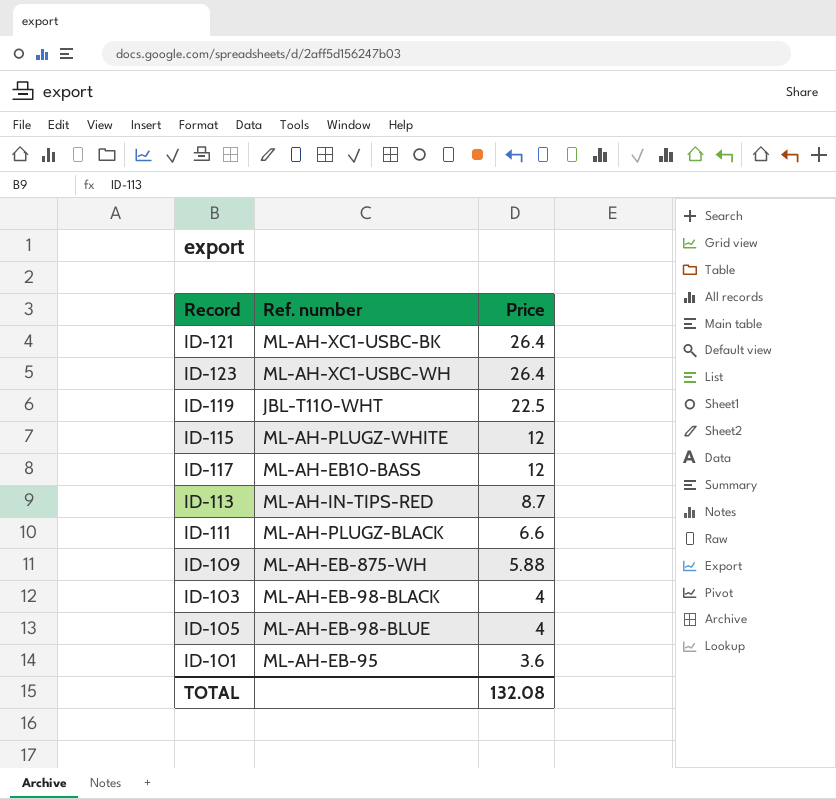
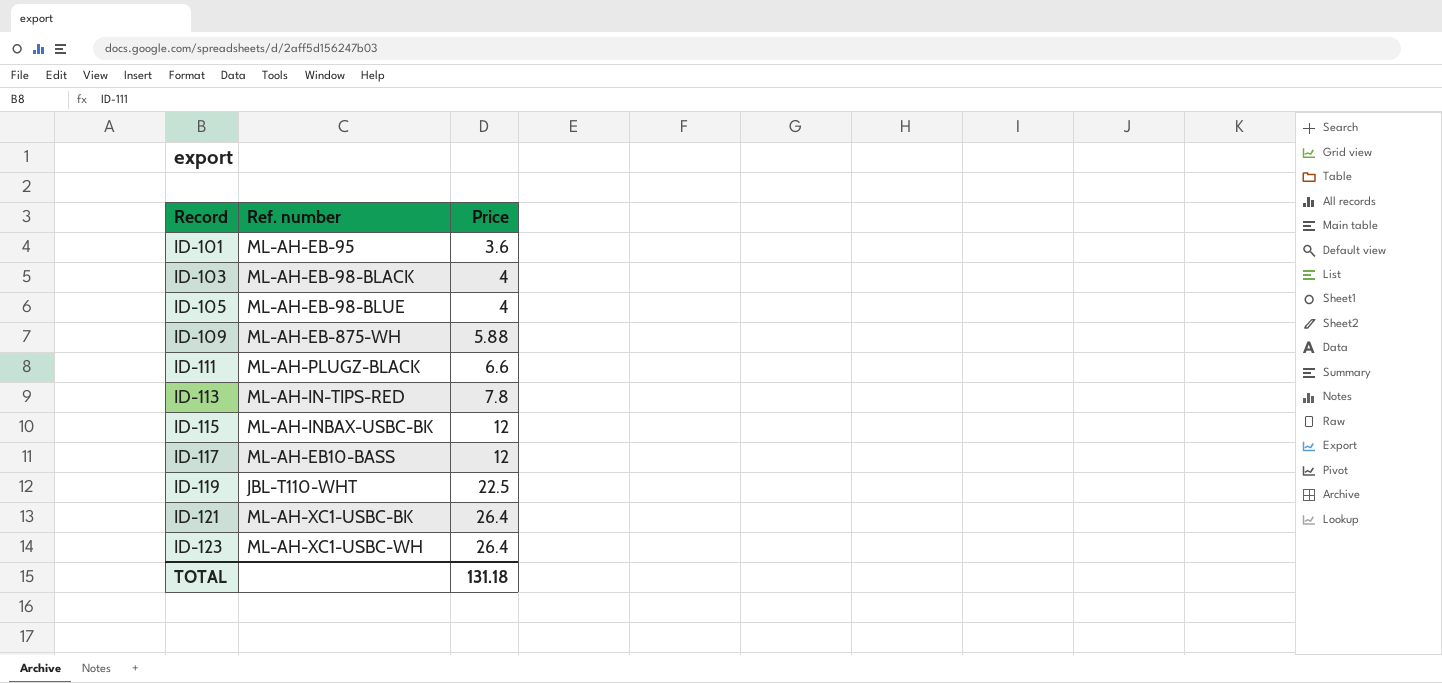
row order: Price descending -> Record ascending
ID-113 | Price: 8.7 -> 7.8
ID-115 | Ref. number: ML-AH-PLUGZ-WHITE -> ML-AH-INBAX-USBC-BK
TOTAL | Price: 132.08 -> 131.18

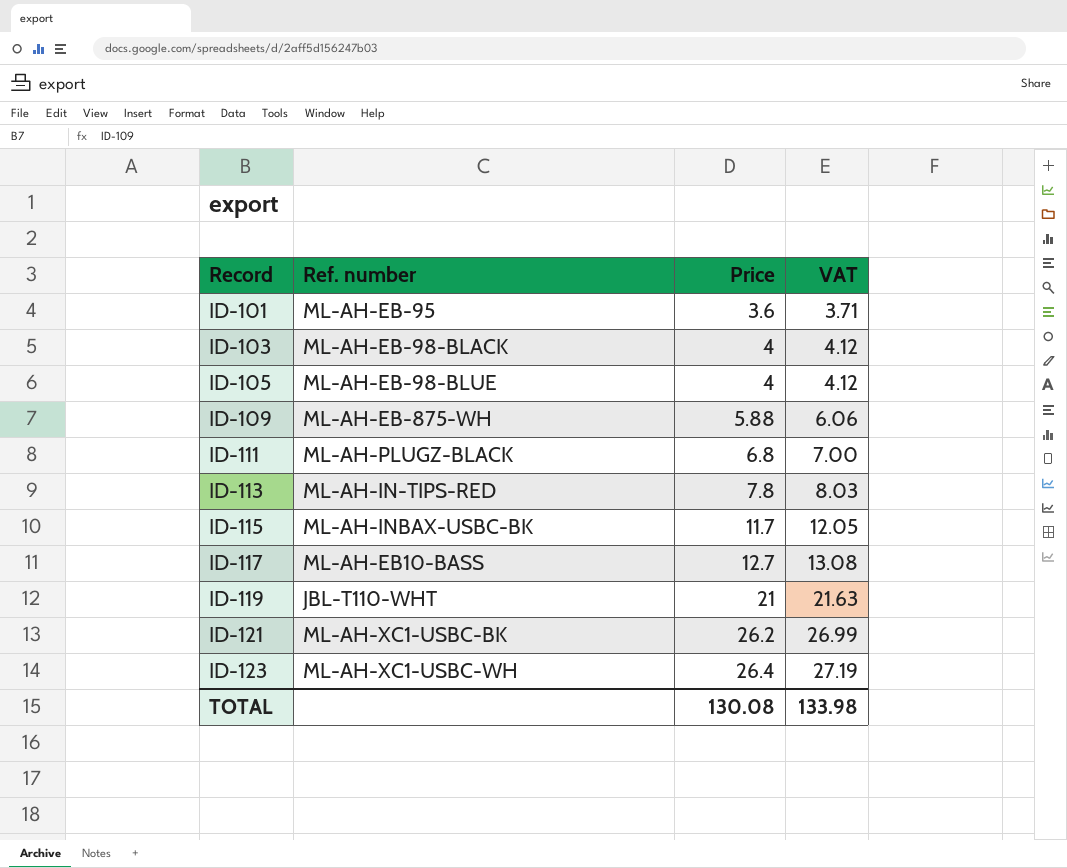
column VAT | formula: none -> [Price] * 1.03
ID-111 | Price: 6.6 -> 6.8
ID-115 | Price: 12 -> 11.7
ID-117 | Price: 12 -> 12.7
ID-119 | Price: 22.5 -> 21
ID-121 | Price: 26.4 -> 26.2
TOTAL | Price: 131.18 -> 130.08

